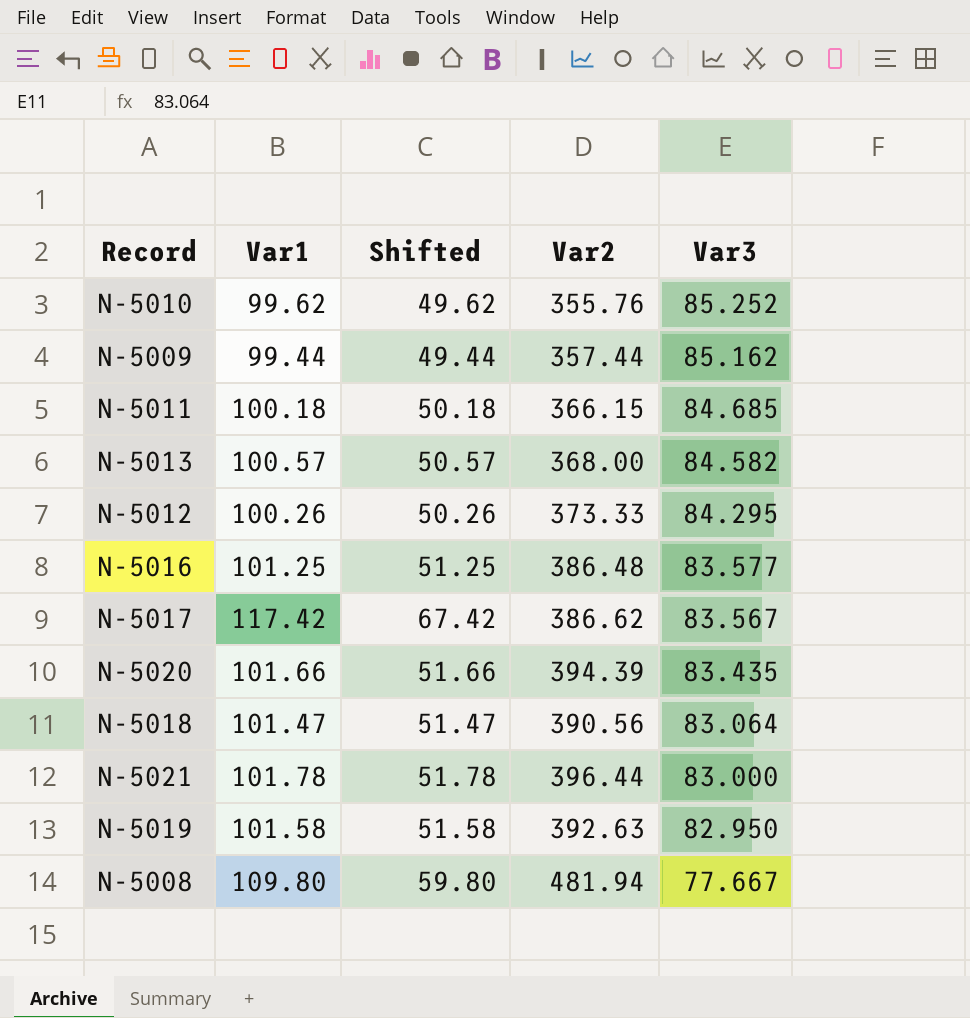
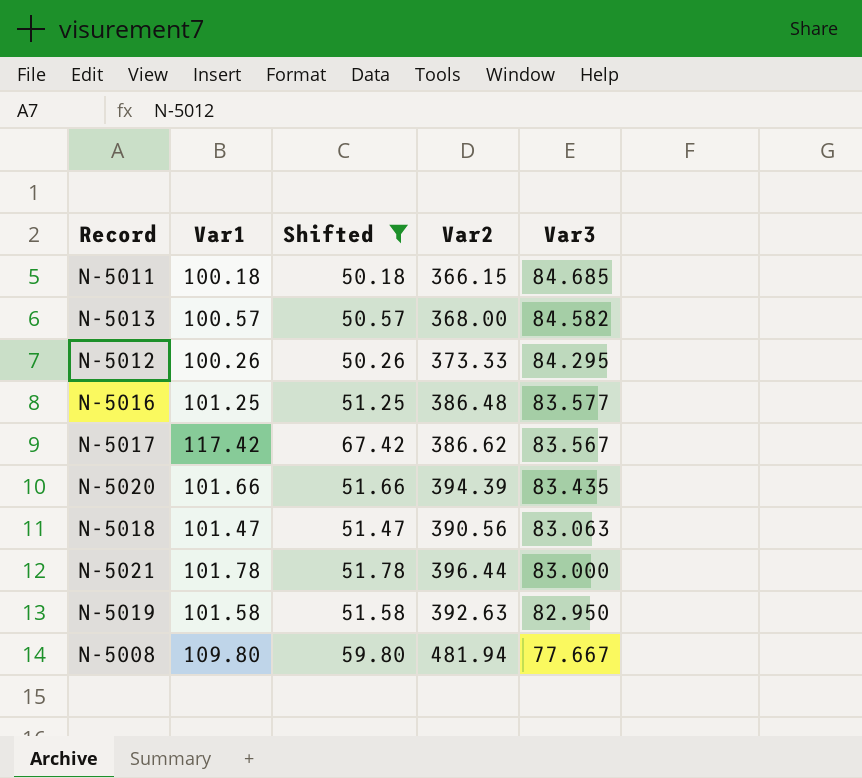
filter: none -> Shifted >= 50.18
N-5018 | Var3: 83.064 -> 83.063

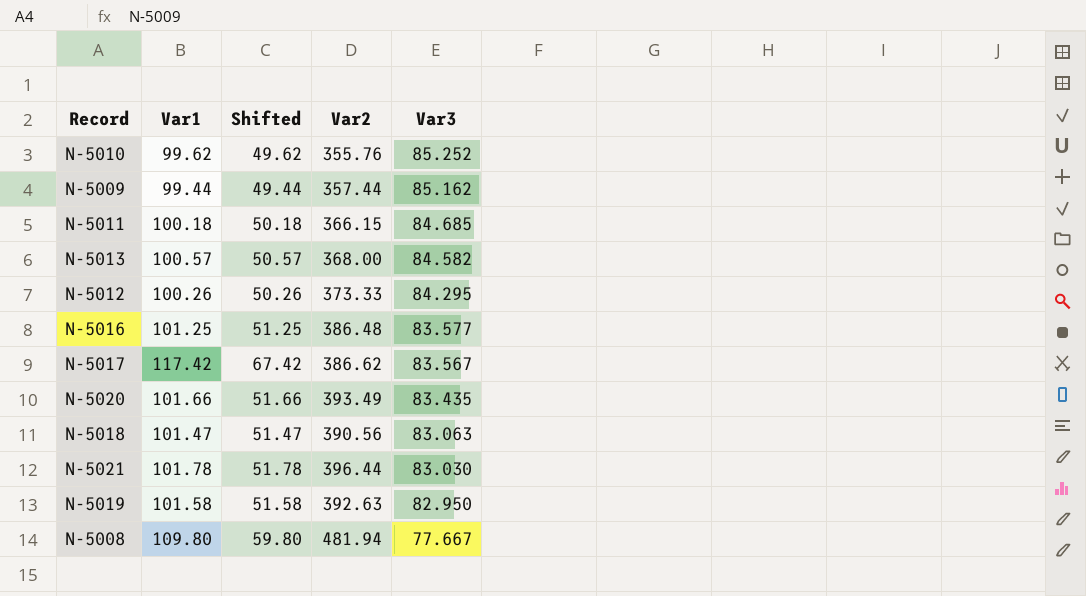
filter: Shifted >= 50.18 -> none
N-5020 | Var2: 394.39 -> 393.49
N-5021 | Var3: 83.000 -> 83.030

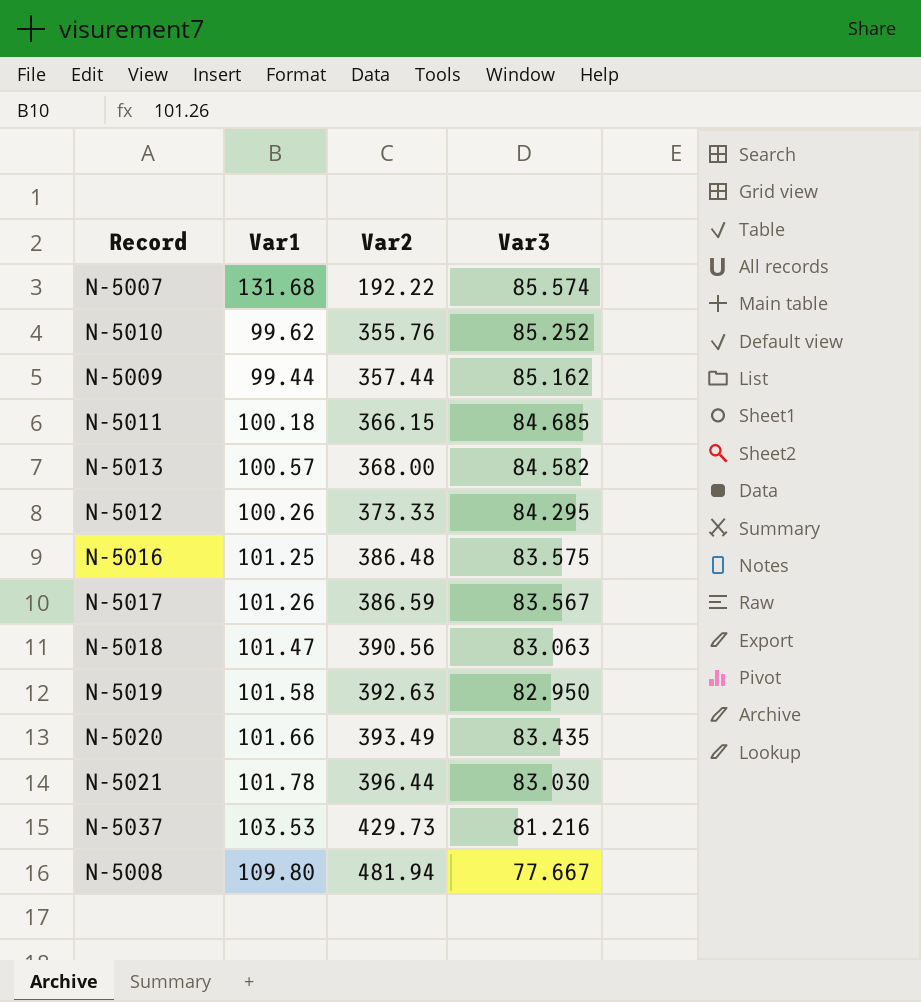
row order: Var3 descending -> Var2 ascending
column Shifted | formula: [Var1] - 50 -> none
row N-5007: none -> 131.68 | 192.22 | 85.574
N-5016 | Var3: 83.577 -> 83.575
N-5017 | Var1: 117.42 -> 101.26
N-5017 | Var2: 386.62 -> 386.59
row N-5037: none -> 103.53 | 429.73 | 81.216

